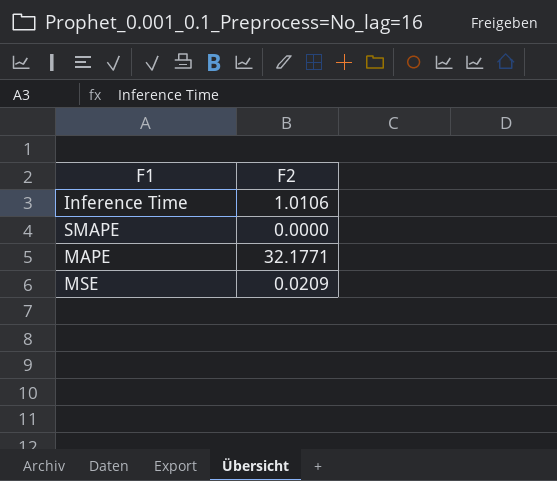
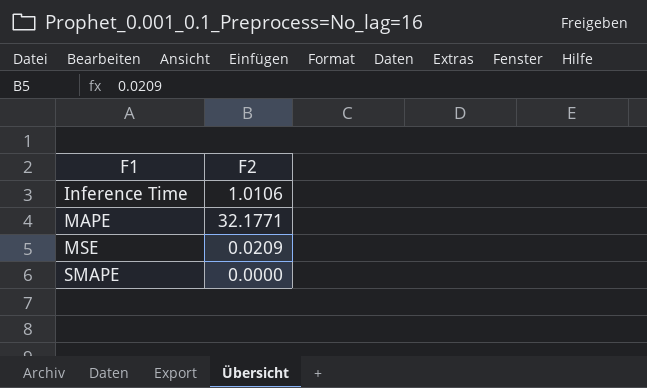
row order: none -> F1 ascending

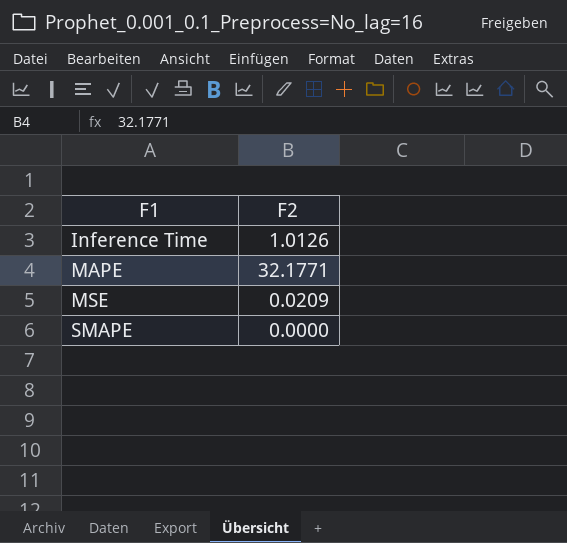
Inference Time | F2: 1.0106 -> 1.0126

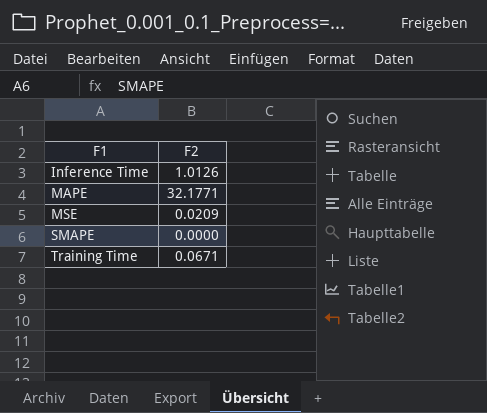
row Training Time: none -> 0.0671

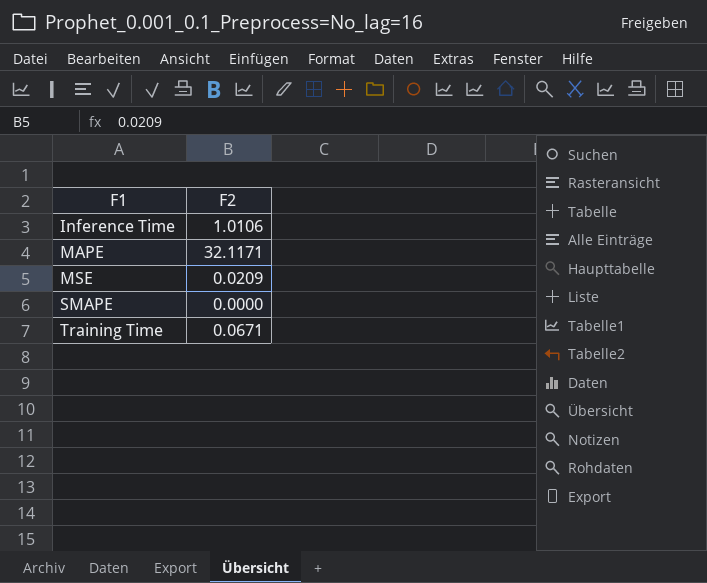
Inference Time | F2: 1.0126 -> 1.0106
MAPE | F2: 32.1771 -> 32.1171

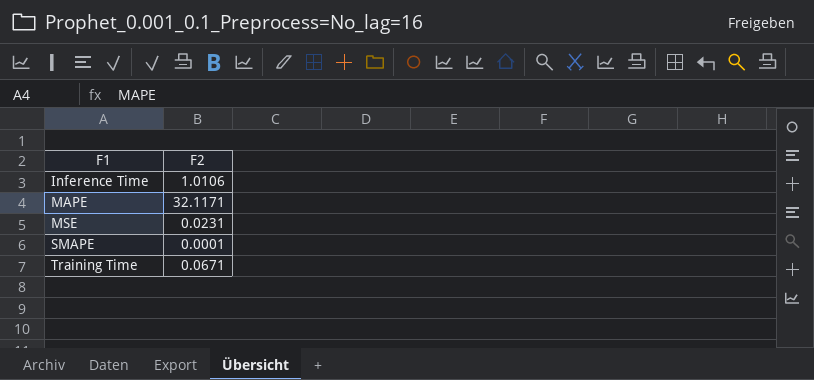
MSE | F2: 0.0209 -> 0.0231
SMAPE | F2: 0.0000 -> 0.0001

